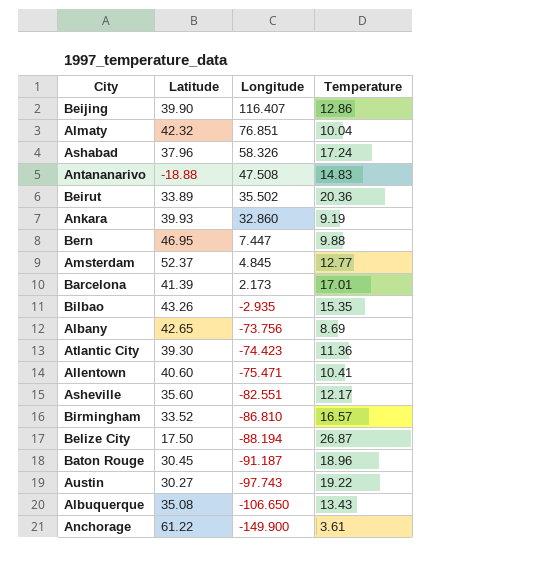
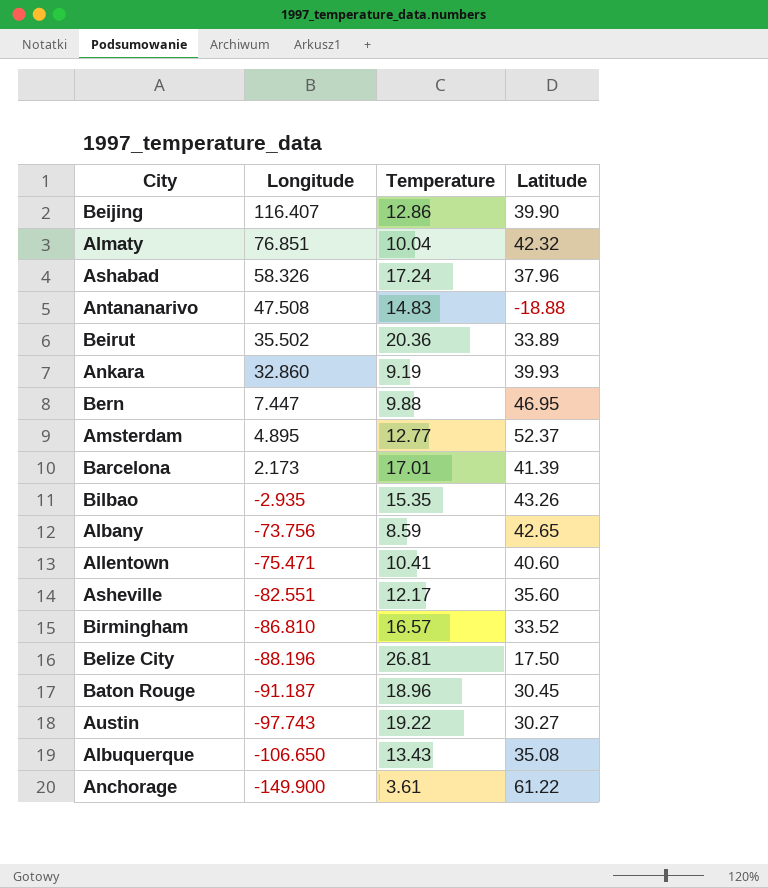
column Latitude | position: 2 -> 4
row Atlantic City: 39.30 | -74.423 | 11.36 -> none
Amsterdam | Longitude: 4.845 -> 4.895
Albany | Temperature: 8.69 -> 8.59
Belize City | Longitude: -88.194 -> -88.196
Belize City | Temperature: 26.87 -> 26.81

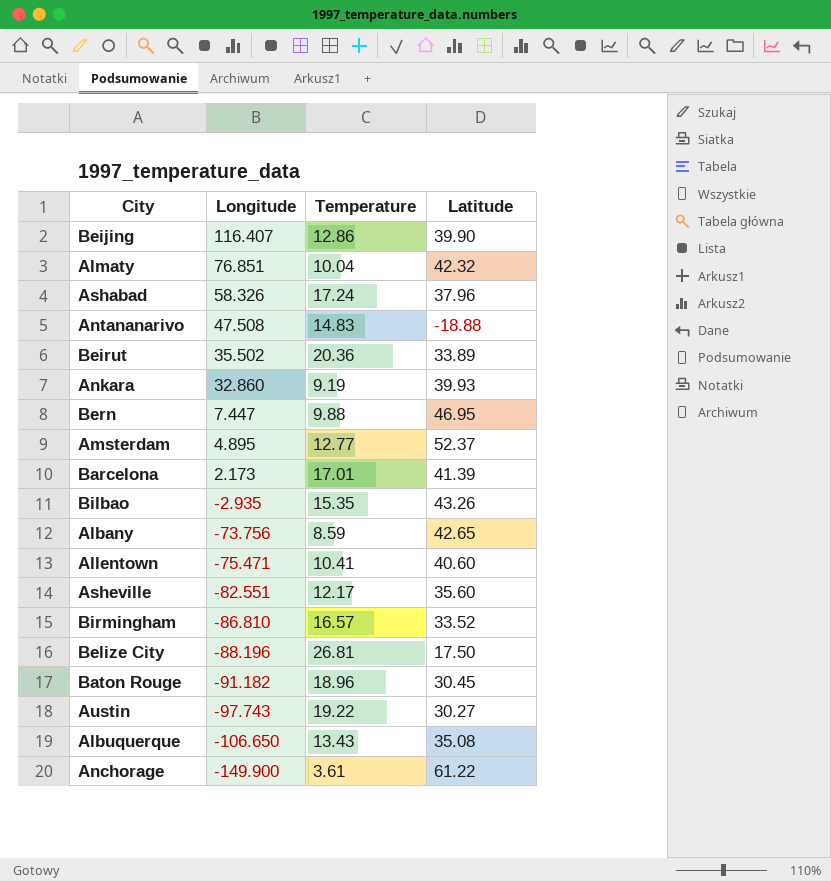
Baton Rouge | Longitude: -91.187 -> -91.182

